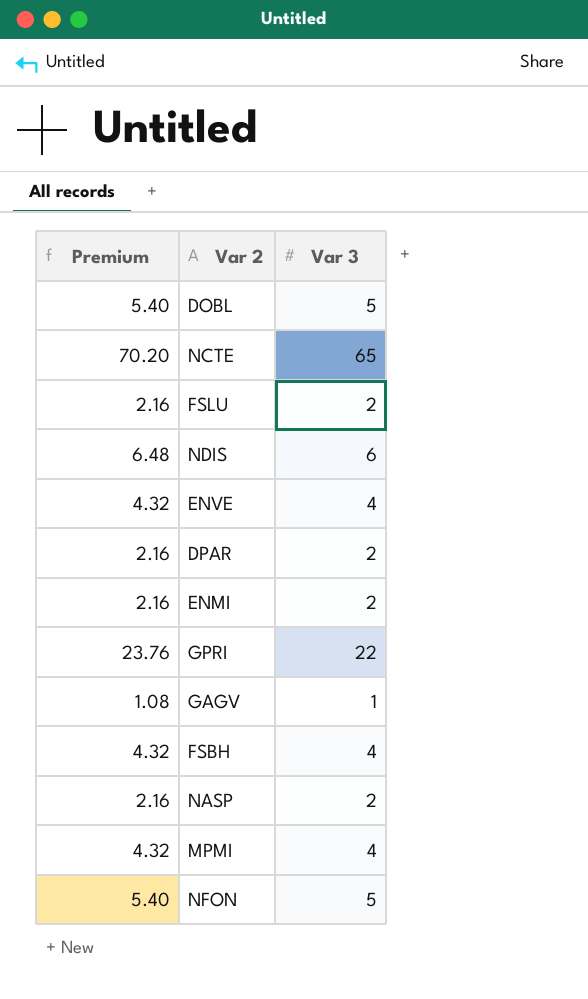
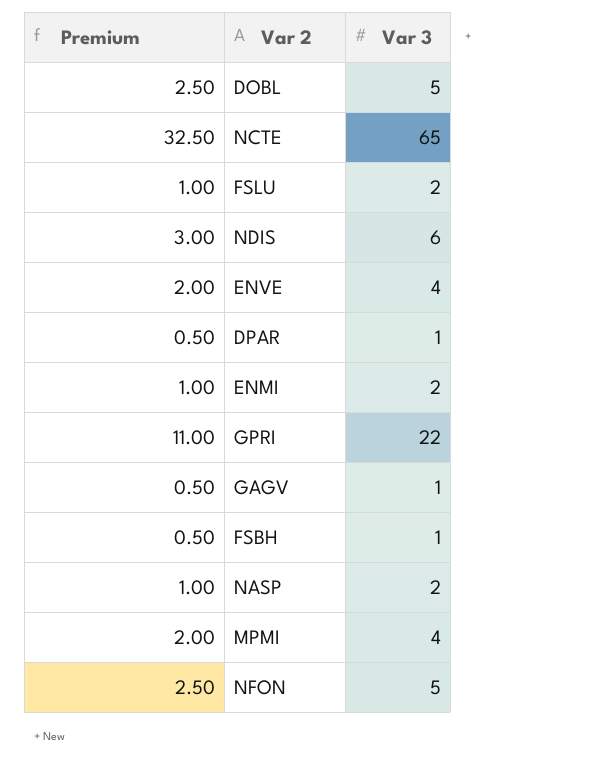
column Premium | formula: [Var 3] * 1.08 -> [Var 3] * 0.5
DPAR | Var 3: 2 -> 1
FSBH | Var 3: 4 -> 1

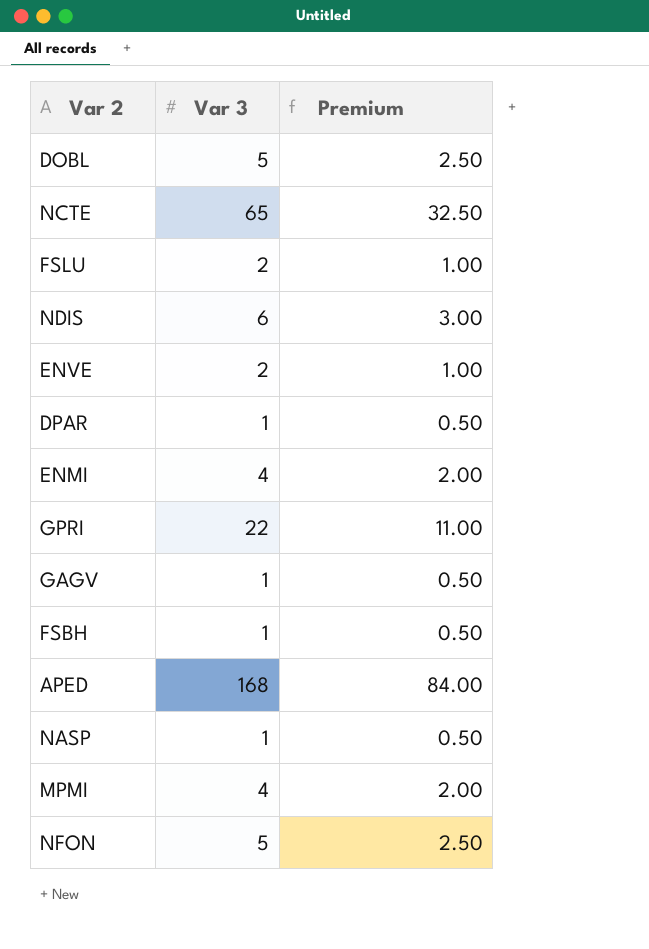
column Premium | position: 1 -> 3
ENVE | Var 3: 4 -> 2
ENVE | Premium: 2.00 -> 1.00
ENMI | Var 3: 2 -> 4
ENMI | Premium: 1.00 -> 2.00
row APED: none -> 168 | 84.00
NASP | Var 3: 2 -> 1
NASP | Premium: 1.00 -> 0.50

